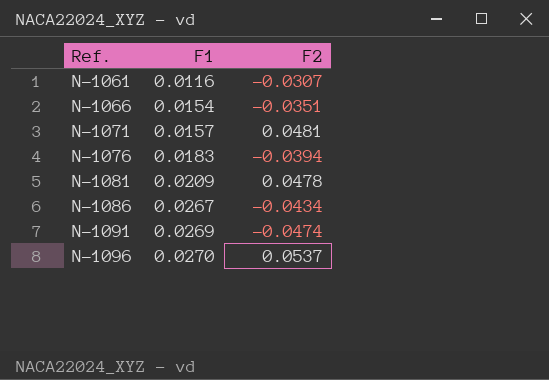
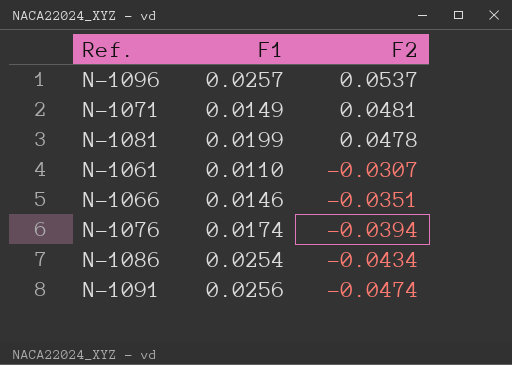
row order: Ref. ascending -> F2 descending
N-1096 | F1: 0.0270 -> 0.0257
N-1071 | F1: 0.0157 -> 0.0149
N-1081 | F1: 0.0209 -> 0.0199
N-1061 | F1: 0.0116 -> 0.0110
N-1066 | F1: 0.0154 -> 0.0146
N-1076 | F1: 0.0183 -> 0.0174
N-1086 | F1: 0.0267 -> 0.0254
N-1091 | F1: 0.0269 -> 0.0256

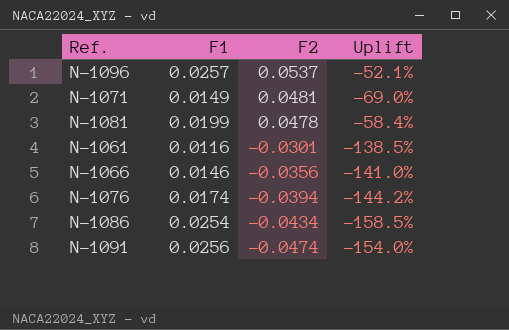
column Uplift | formula: none -> ([F1] - [F2]) / [F2]
N-1061 | F1: 0.0110 -> 0.0116
N-1061 | F2: -0.0307 -> -0.0301
N-1066 | F2: -0.0351 -> -0.0356

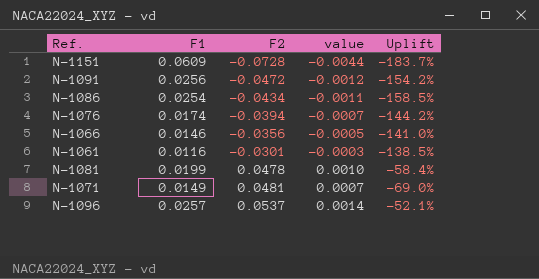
row order: F2 descending -> F2 ascending
column value | formula: none -> [F1] * [F2]
row N-1151: none -> 0.0609 | -0.0728 | -0.0044 | -183.7%
N-1091 | F2: -0.0474 -> -0.0472
N-1091 | Uplift: -154.0% -> -154.2%

